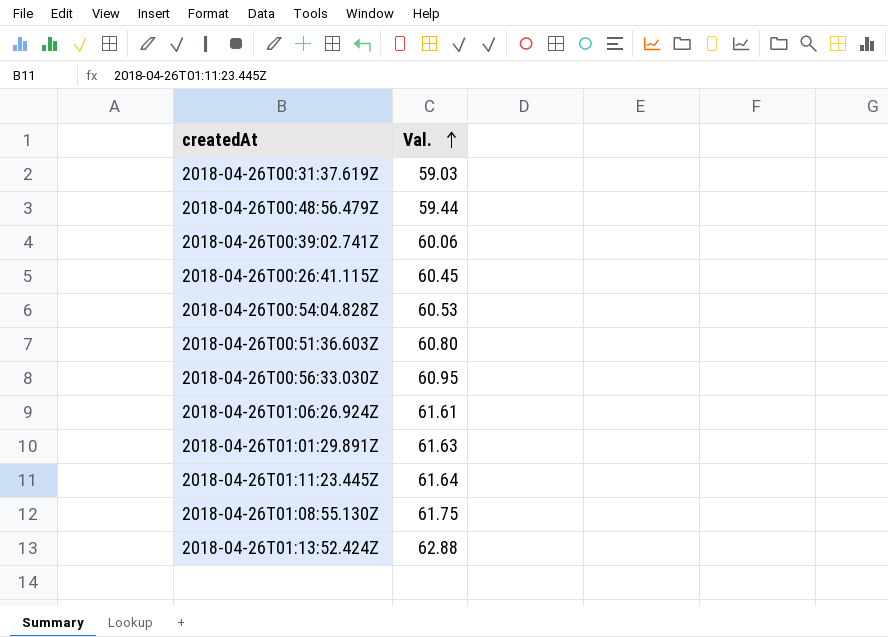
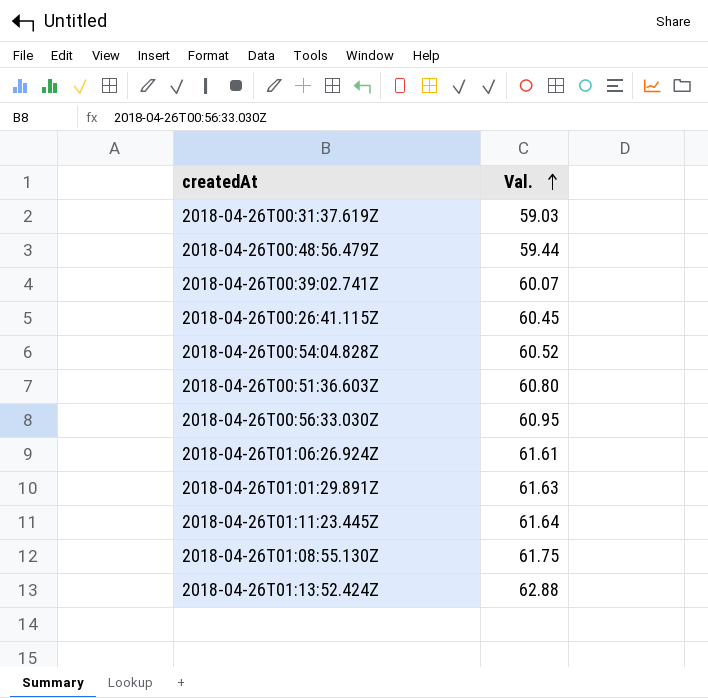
2018-04-26T00:39:02.741Z | Val.: 60.06 -> 60.07
2018-04-26T00:54:04.828Z | Val.: 60.53 -> 60.52

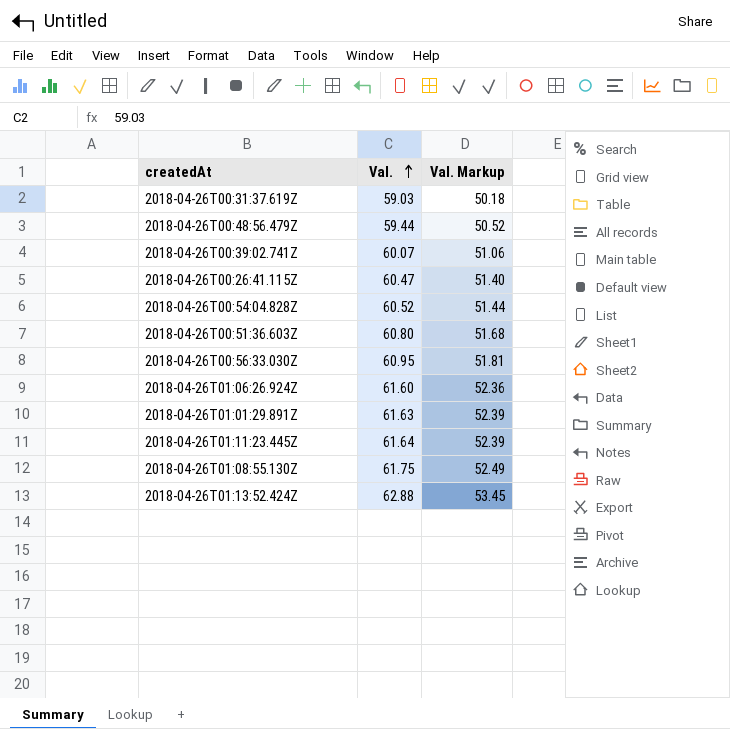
column Val. Markup | formula: none -> [Val.] * 0.85
2018-04-26T00:26:41.115Z | Val.: 60.45 -> 60.47
2018-04-26T01:06:26.924Z | Val.: 61.61 -> 61.60

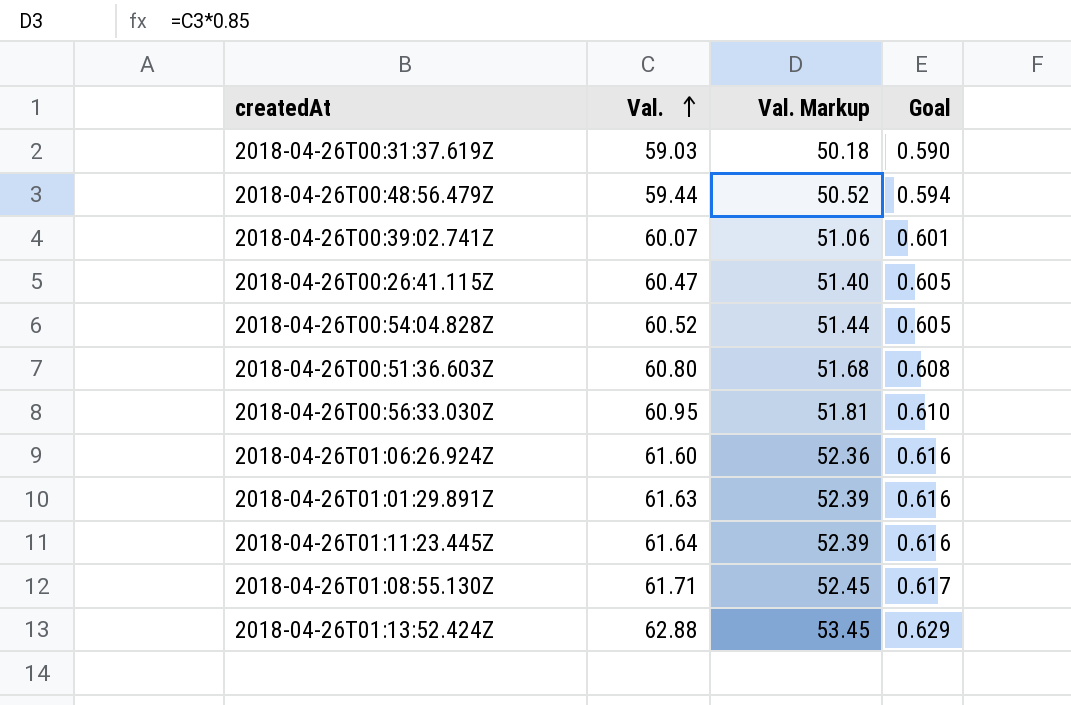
column Goal | formula: none -> [Val.] * 0.01
2018-04-26T01:08:55.130Z | Val.: 61.75 -> 61.71
2018-04-26T01:08:55.130Z | Val. Markup: 52.49 -> 52.45

